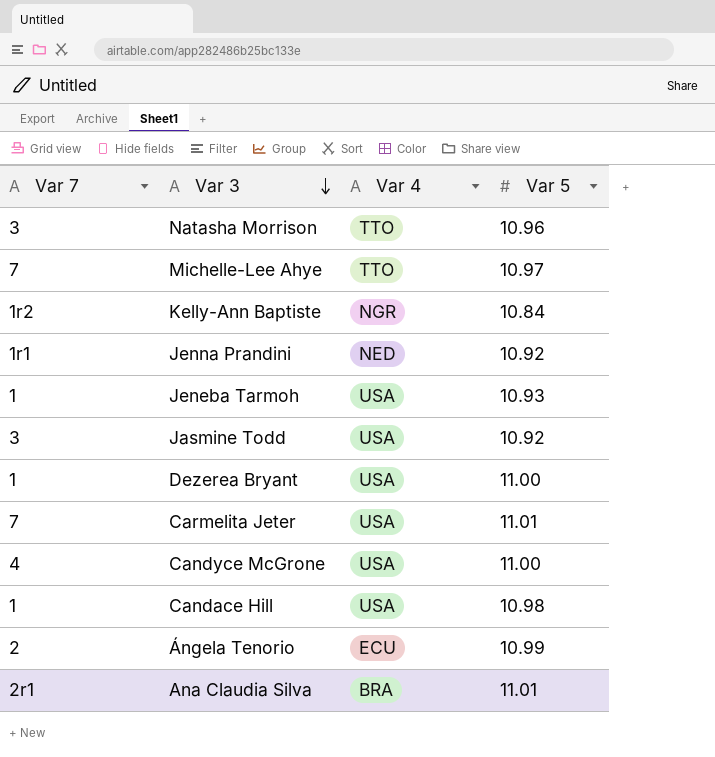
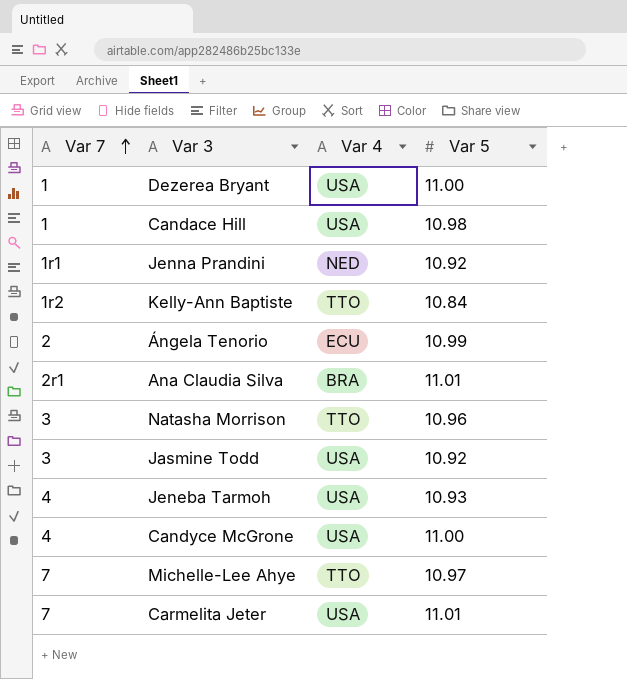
row order: Var 3 descending -> Var 7 ascending
Kelly-Ann Baptiste | Var 4: NGR -> TTO
Jeneba Tarmoh | Var 7: 1 -> 4

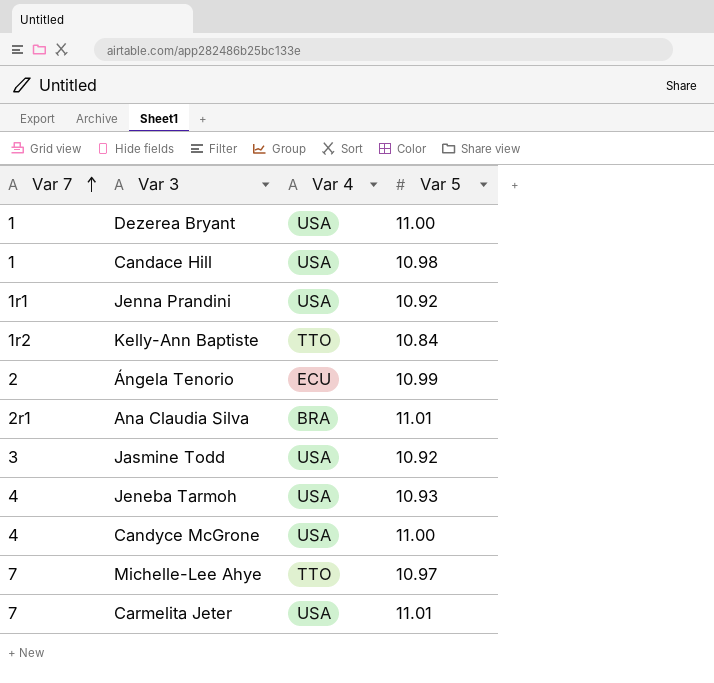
row Natasha Morrison: 3 | TTO | 10.96 -> none
Jenna Prandini | Var 4: NED -> USA

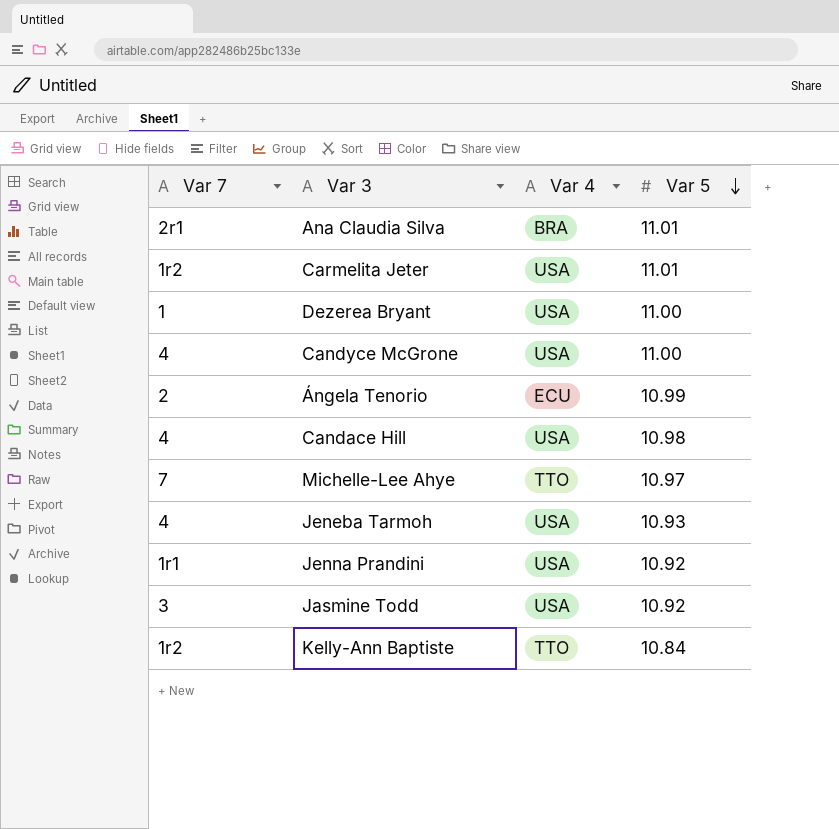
row order: Var 7 ascending -> Var 5 descending
Carmelita Jeter | Var 7: 7 -> 1r2
Candace Hill | Var 7: 1 -> 4

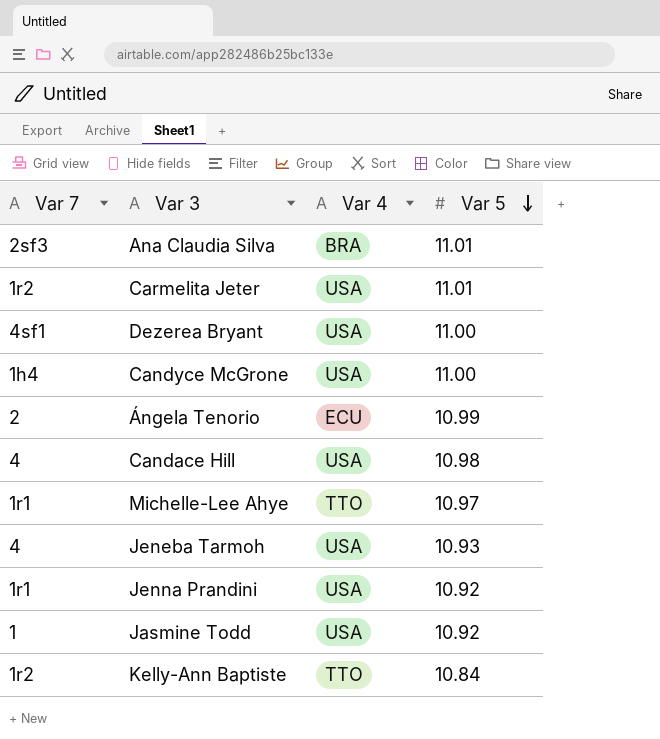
Ana Claudia Silva | Var 7: 2r1 -> 2sf3
Dezerea Bryant | Var 7: 1 -> 4sf1
Candyce McGrone | Var 7: 4 -> 1h4
Michelle-Lee Ahye | Var 7: 7 -> 1r1
Jasmine Todd | Var 7: 3 -> 1

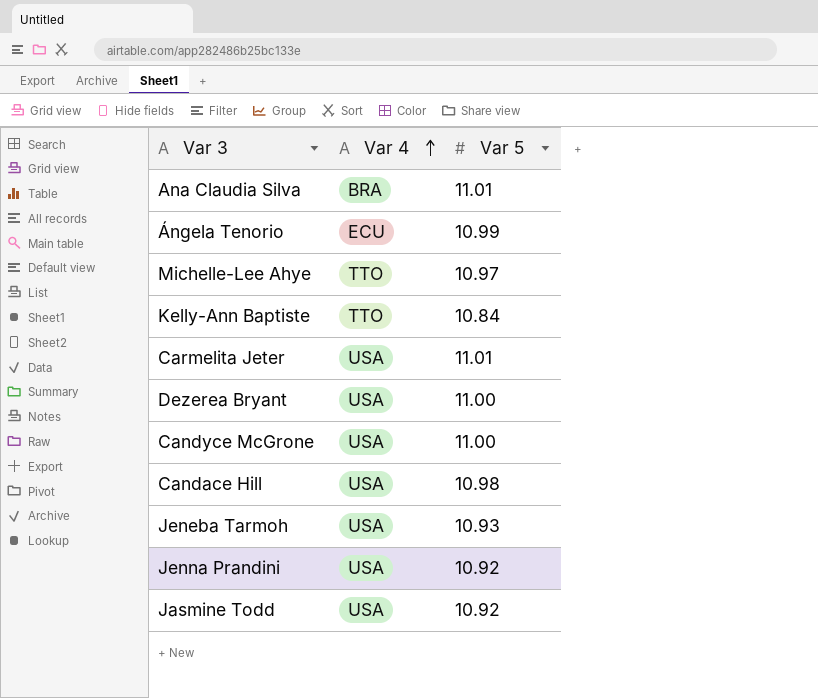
row order: Var 5 descending -> Var 4 ascending
column Var 7 | position: 1 -> none

